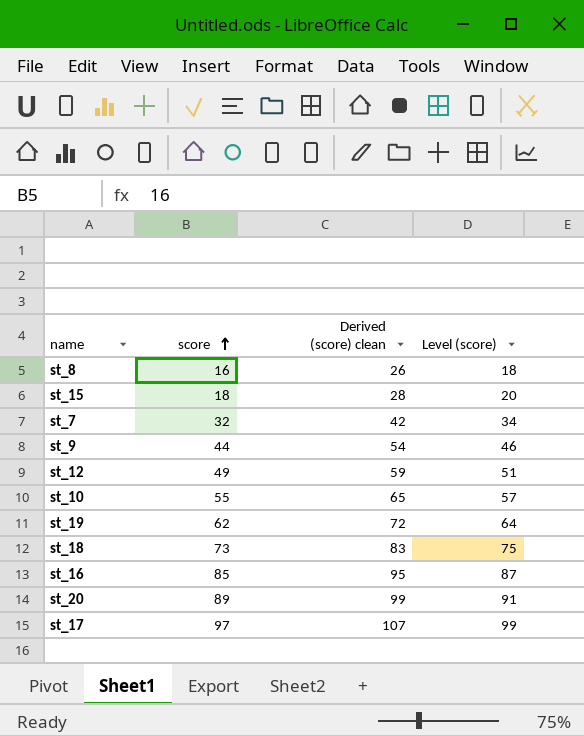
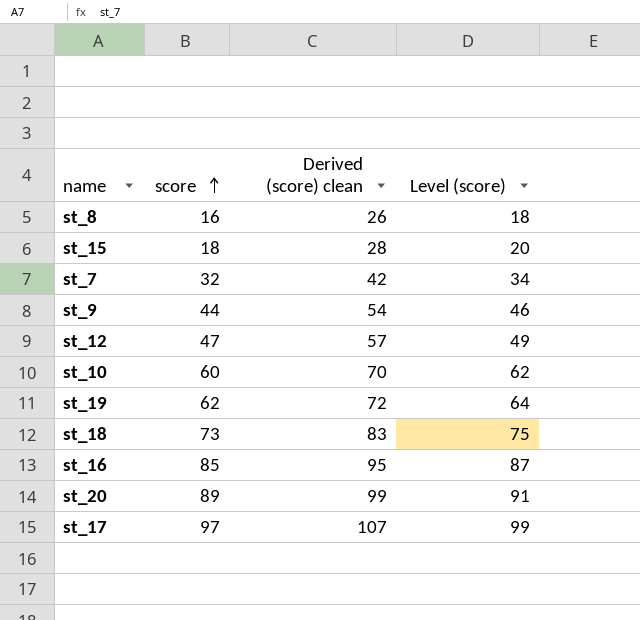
st_12 | score: 49 -> 47
st_12 | Derived (score) clean: 59 -> 57
st_12 | Level (score): 51 -> 49
st_10 | score: 55 -> 60
st_10 | Derived (score) clean: 65 -> 70
st_10 | Level (score): 57 -> 62

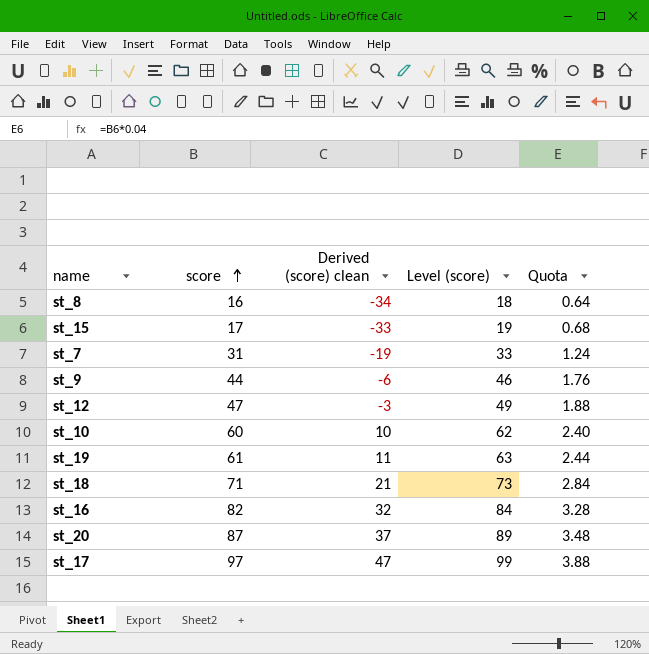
column Derived (score) clean | formula: [score] + 10 -> [score] - 50
column Quota | formula: none -> [score] * 0.04
st_15 | score: 18 -> 17
st_15 | Level (score): 20 -> 19
st_7 | score: 32 -> 31
st_7 | Level (score): 34 -> 33
st_19 | score: 62 -> 61
st_19 | Level (score): 64 -> 63
st_18 | score: 73 -> 71
st_18 | Level (score): 75 -> 73
st_16 | score: 85 -> 82
st_16 | Level (score): 87 -> 84
st_20 | score: 89 -> 87
st_20 | Level (score): 91 -> 89

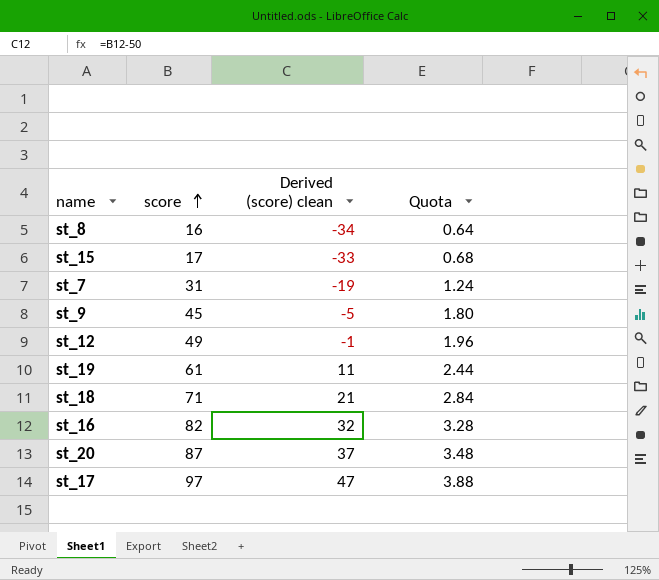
column Level (score) | formula: [score] + 2 -> none
row st_10: 60 | 10 | 62 | 2.40 -> none
st_9 | score: 44 -> 45
st_9 | Derived (score) clean: -6 -> -5
st_9 | Quota: 1.76 -> 1.80
st_12 | score: 47 -> 49
st_12 | Derived (score) clean: -3 -> -1
st_12 | Quota: 1.88 -> 1.96

